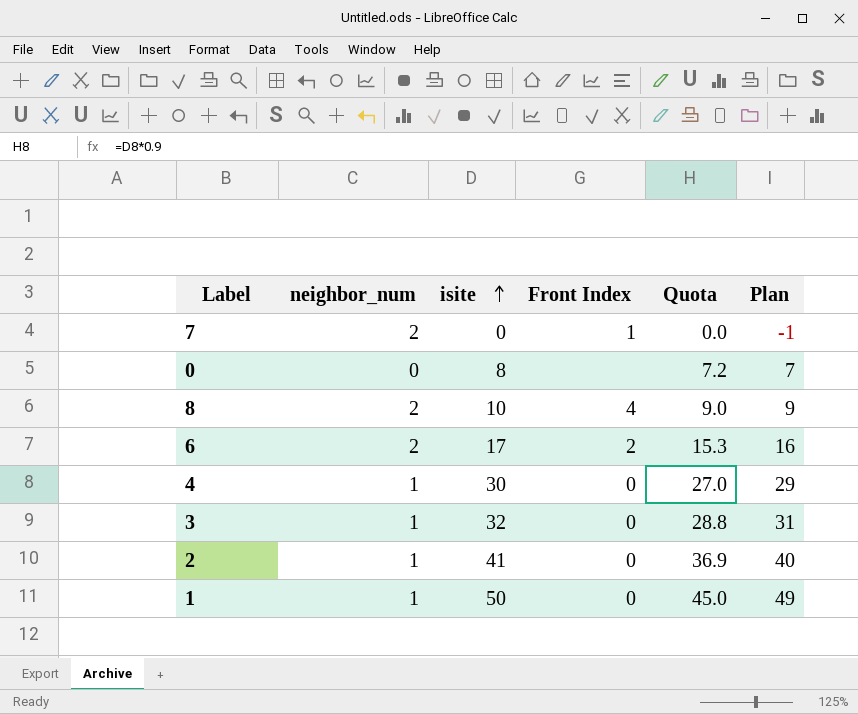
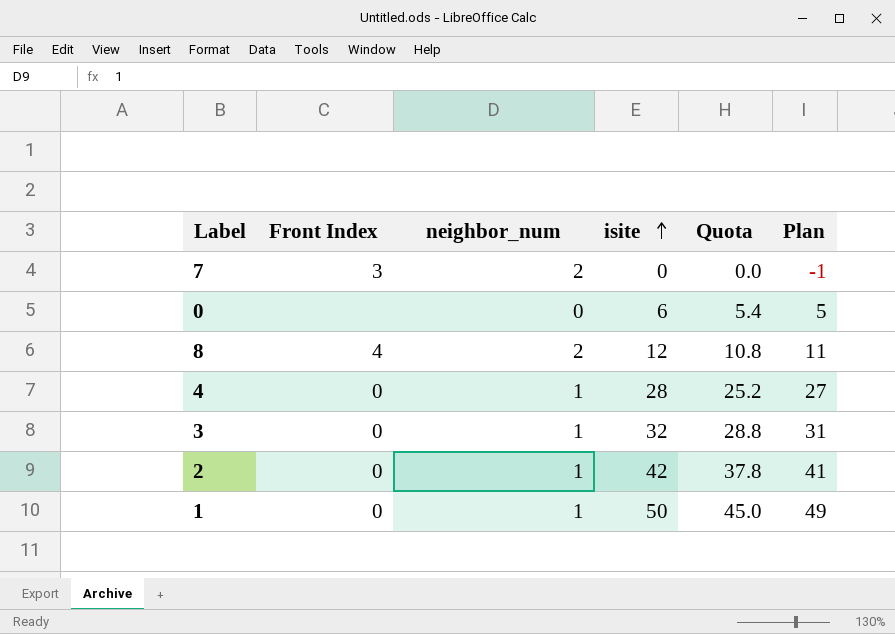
column Front Index | position: 4 -> 2
row 6: 2 | 17 | 2 | 15.3 | 16 -> none
7 | Front Index: 1 -> 3
0 | isite: 8 -> 6
0 | Quota: 7.2 -> 5.4
0 | Plan: 7 -> 5
8 | isite: 10 -> 12
8 | Quota: 9.0 -> 10.8
8 | Plan: 9 -> 11
4 | isite: 30 -> 28
4 | Quota: 27.0 -> 25.2
4 | Plan: 29 -> 27
2 | isite: 41 -> 42
2 | Quota: 36.9 -> 37.8
2 | Plan: 40 -> 41

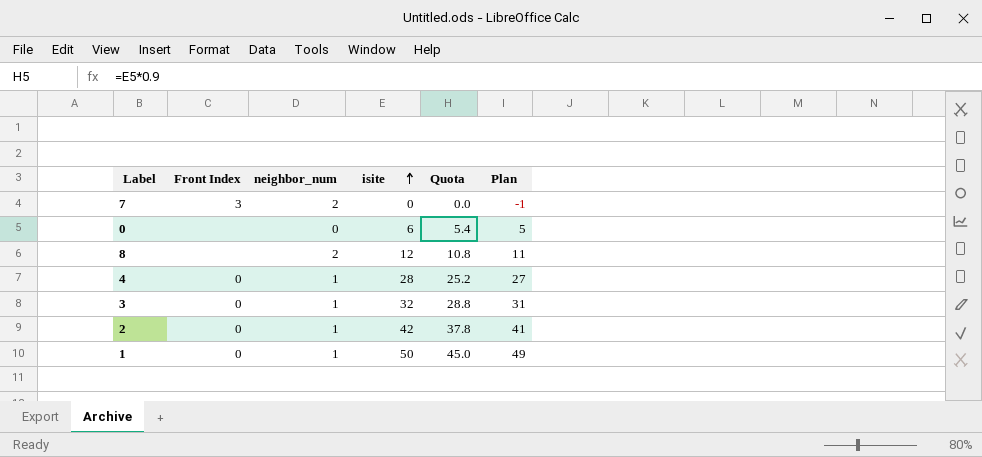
8 | Front Index: 4 -> none

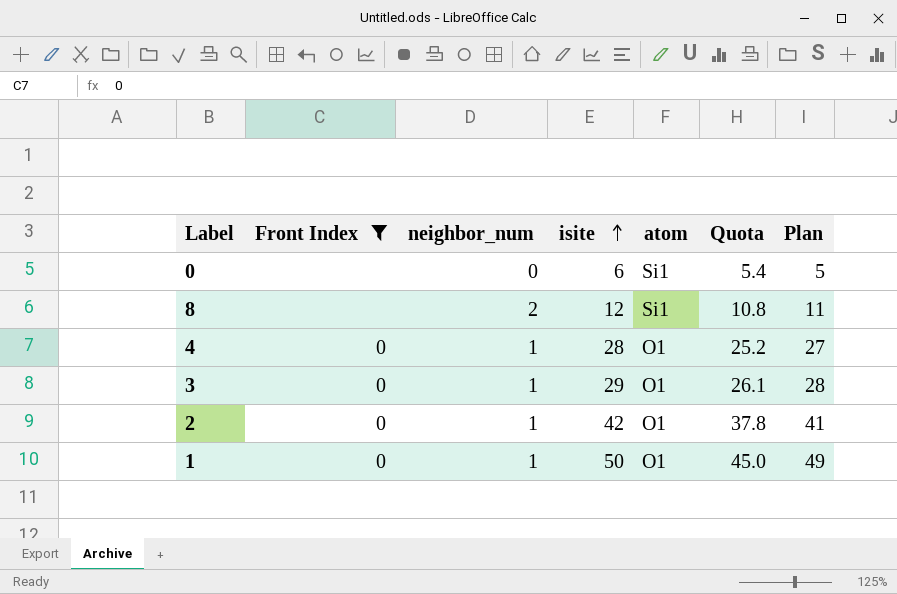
filter: none -> Front Index != 3
column atom | position: none -> 5
3 | isite: 32 -> 29
3 | Quota: 28.8 -> 26.1
3 | Plan: 31 -> 28

